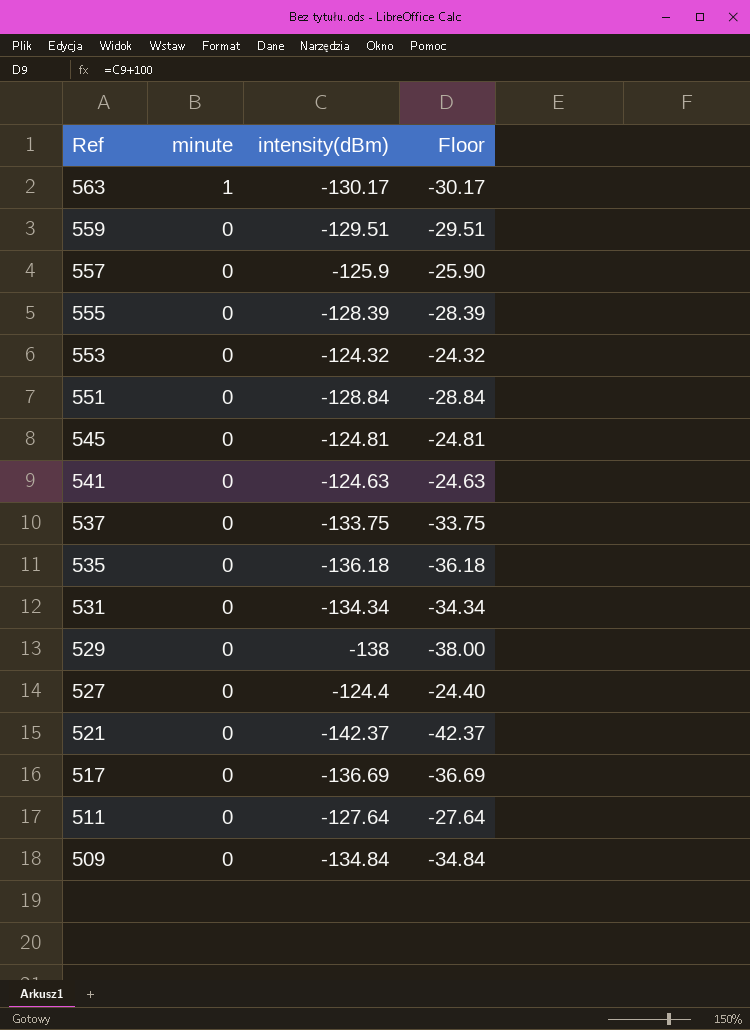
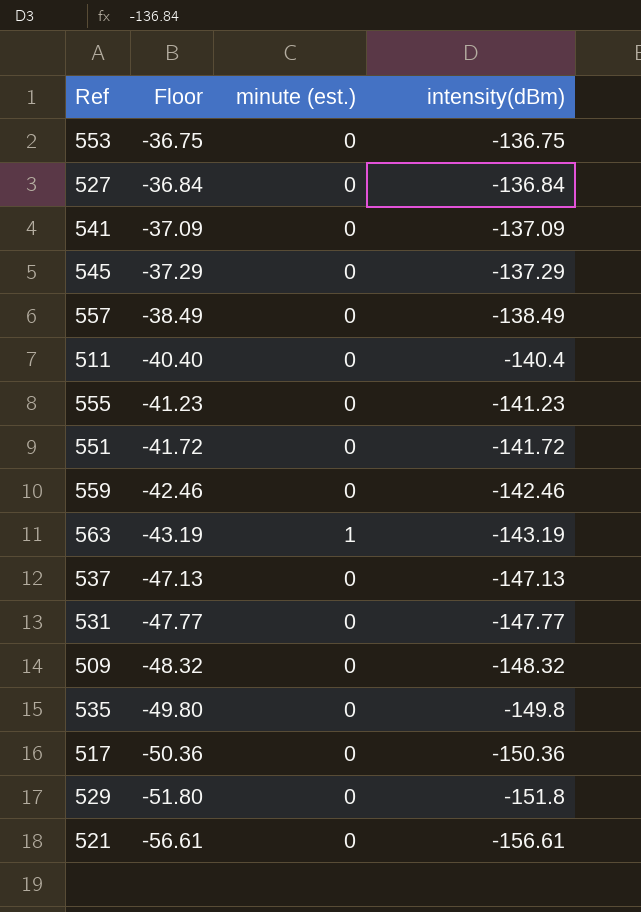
row order: Ref descending -> Floor descending
column Floor | position: 4 -> 2
column name: minute -> minute (est.)
553 | Floor: -24.32 -> -36.75
553 | intensity(dBm): -124.32 -> -136.75
527 | Floor: -24.40 -> -36.84
527 | intensity(dBm): -124.4 -> -136.84
541 | Floor: -24.63 -> -37.09
541 | intensity(dBm): -124.63 -> -137.09
545 | Floor: -24.81 -> -37.29
545 | intensity(dBm): -124.81 -> -137.29
557 | Floor: -25.90 -> -38.49
557 | intensity(dBm): -125.9 -> -138.49
511 | Floor: -27.64 -> -40.40
511 | intensity(dBm): -127.64 -> -140.4
555 | Floor: -28.39 -> -41.23
555 | intensity(dBm): -128.39 -> -141.23
551 | Floor: -28.84 -> -41.72
551 | intensity(dBm): -128.84 -> -141.72
559 | Floor: -29.51 -> -42.46
559 | intensity(dBm): -129.51 -> -142.46
563 | Floor: -30.17 -> -43.19
563 | intensity(dBm): -130.17 -> -143.19
537 | Floor: -33.75 -> -47.13
537 | intensity(dBm): -133.75 -> -147.13
531 | Floor: -34.34 -> -47.77
531 | intensity(dBm): -134.34 -> -147.77
509 | Floor: -34.84 -> -48.32
509 | intensity(dBm): -134.84 -> -148.32
535 | Floor: -36.18 -> -49.80
535 | intensity(dBm): -136.18 -> -149.8
517 | Floor: -36.69 -> -50.36
517 | intensity(dBm): -136.69 -> -150.36
529 | Floor: -38.00 -> -51.80
529 | intensity(dBm): -138 -> -151.8
521 | Floor: -42.37 -> -56.61
521 | intensity(dBm): -142.37 -> -156.61

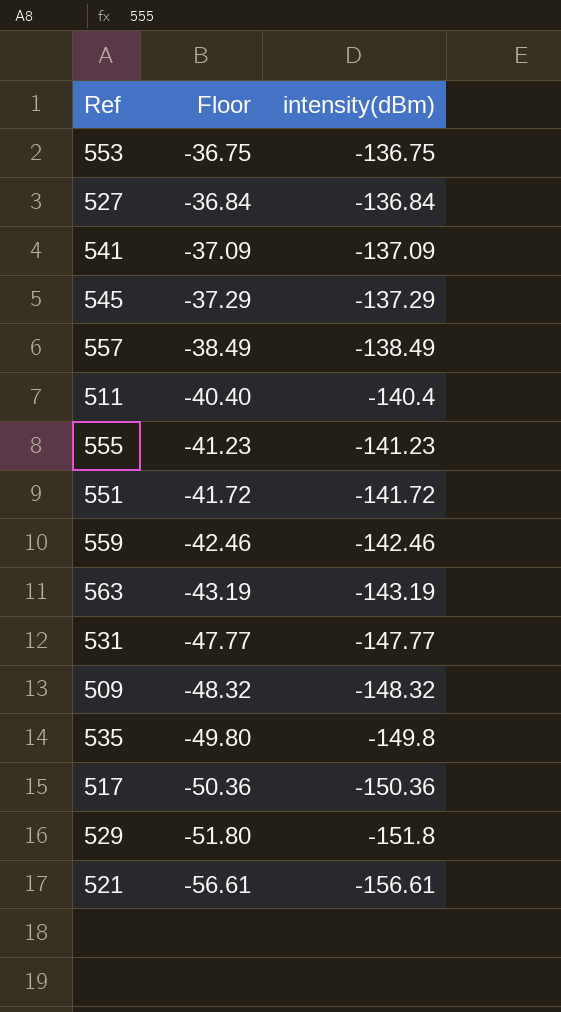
column minute (est.) | position: 3 -> none
row 537: -47.13 | 0 | -147.13 -> none

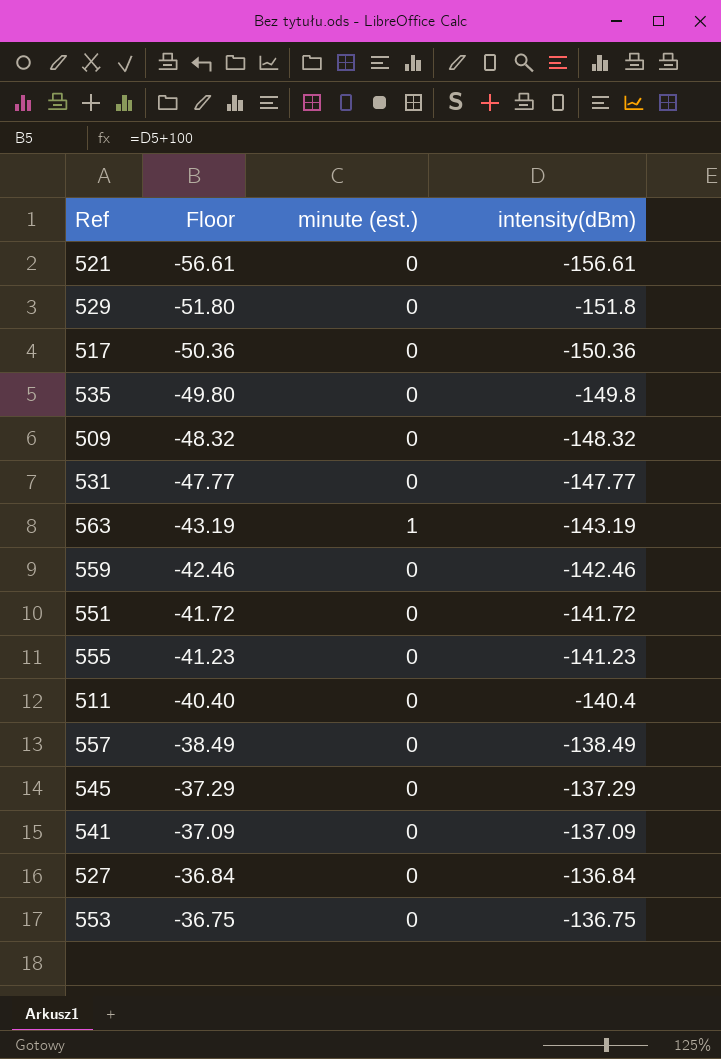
row order: Floor descending -> Floor ascending
column minute (est.) | position: none -> 3

